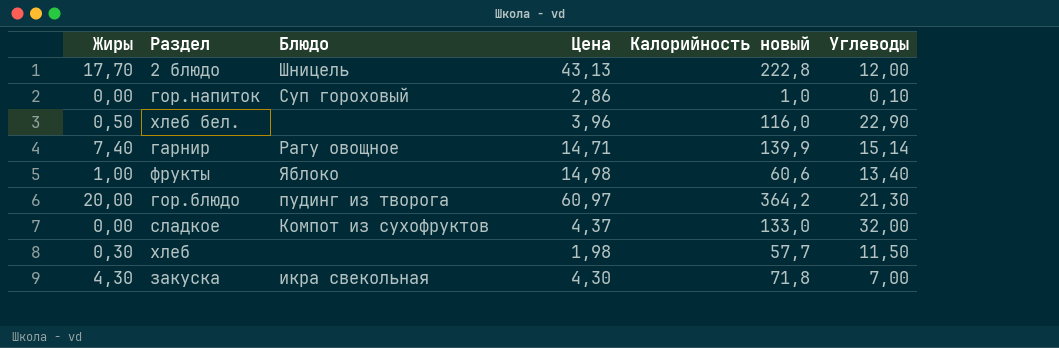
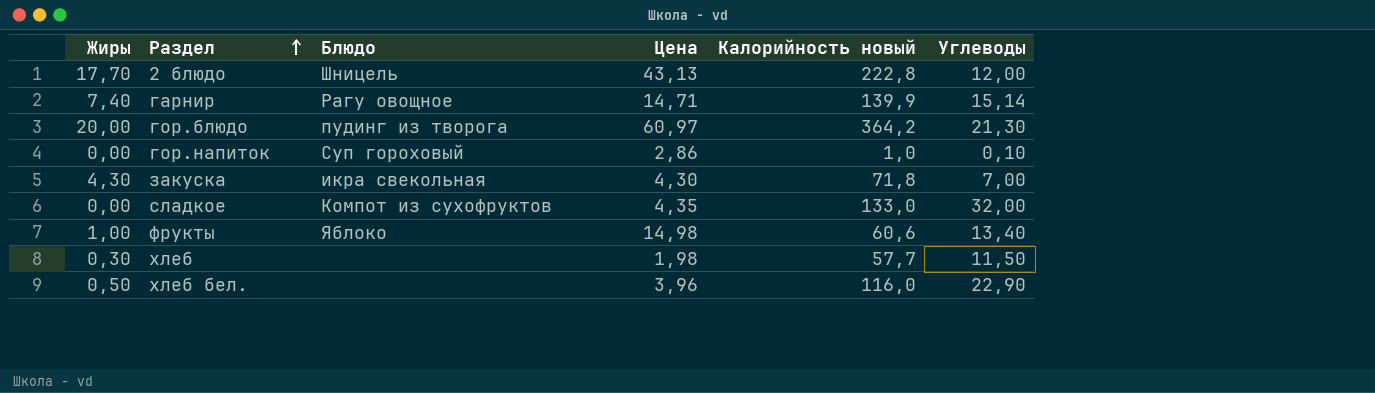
row order: none -> Раздел ascending
сладкое | Цена: 4,37 -> 4,35

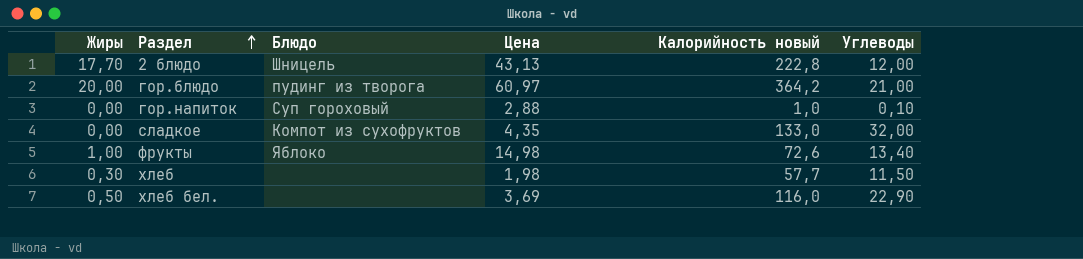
row гарнир: 7,40 | Рагу овощное | 14,71 | 139,9 | 15,14 -> none
row закуска: 4,30 | икра свекольная | 4,30 | 71,8 | 7,00 -> none
гор.блюдо | Углеводы: 21,30 -> 21,00
гор.напиток | Цена: 2,86 -> 2,88
фрукты | Калорийность новый: 60,6 -> 72,6
хлеб бел. | Цена: 3,96 -> 3,69

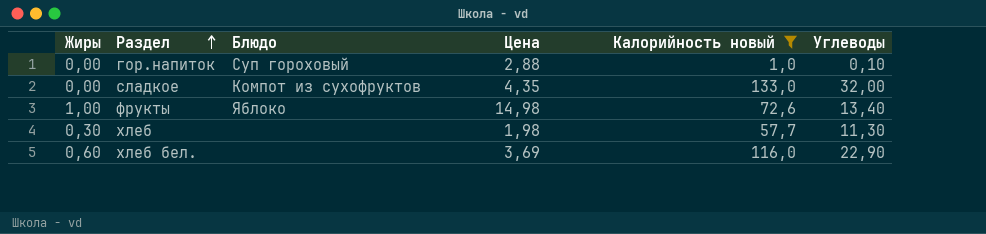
filter: none -> Калорийность новый <= 133,0
хлеб | Углеводы: 11,50 -> 11,30
хлеб бел. | Жиры: 0,50 -> 0,60

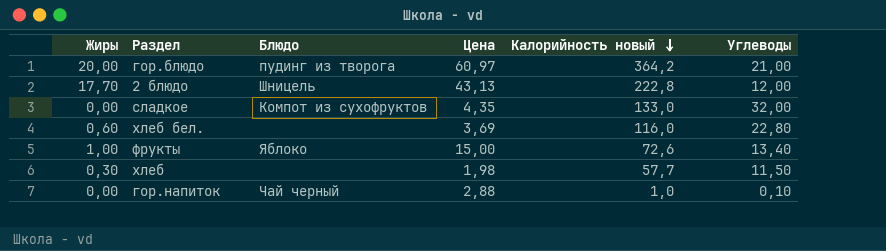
filter: Калорийность новый <= 133,0 -> none
row order: Раздел ascending -> Калорийность новый descending
хлеб бел. | Углеводы: 22,90 -> 22,80
фрукты | Цена: 14,98 -> 15,00
хлеб | Углеводы: 11,30 -> 11,50
гор.напиток | Блюдо: Суп гороховый -> Чай черный

